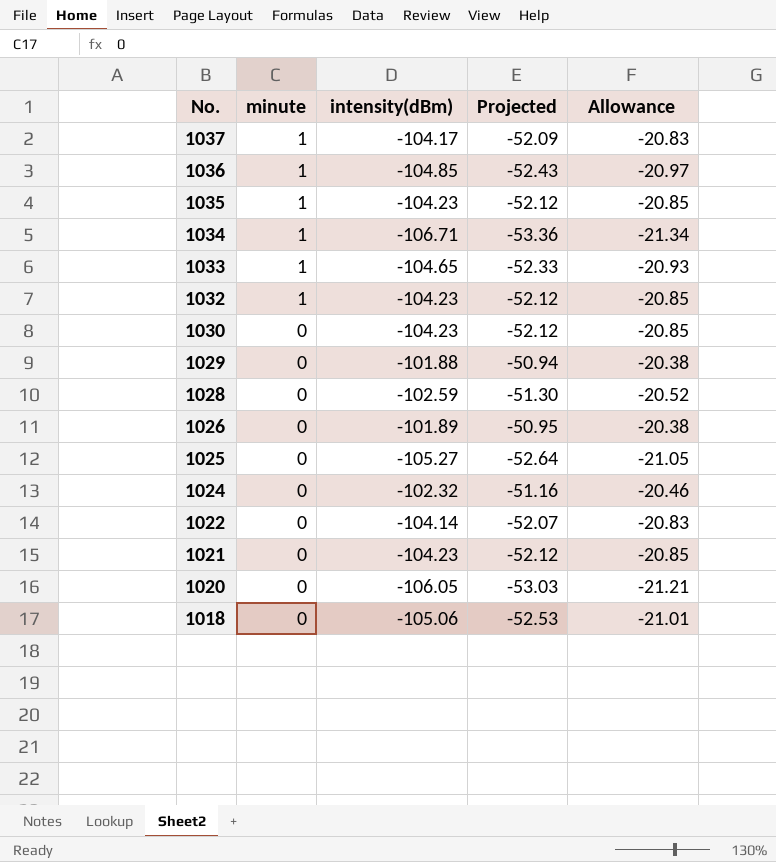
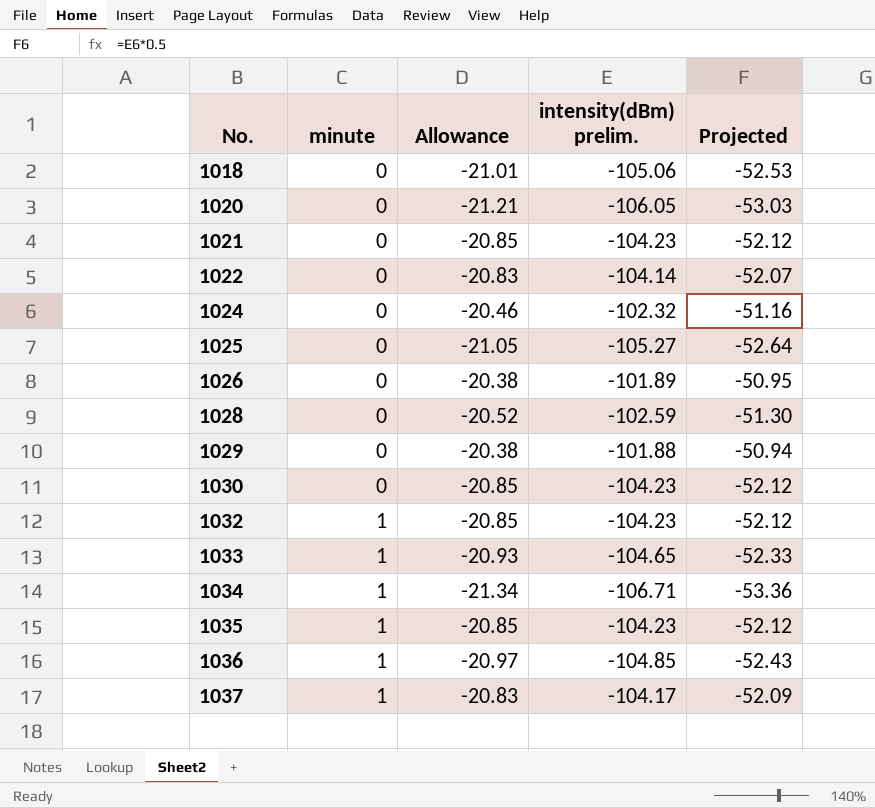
row order: No. descending -> No. ascending
column Allowance | position: 5 -> 3
column name: intensity(dBm) -> intensity(dBm) prelim.

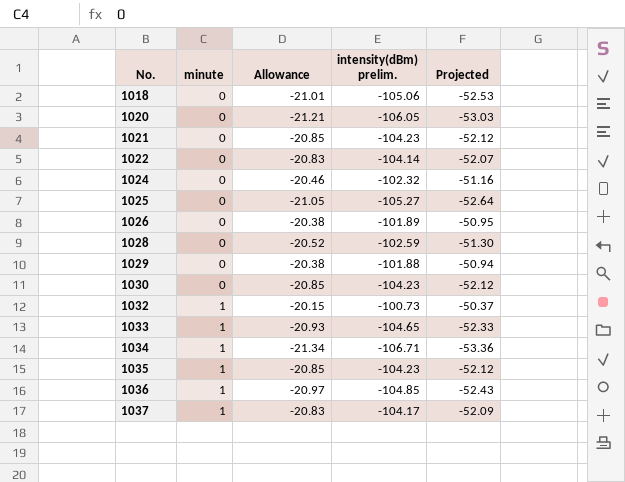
1032 | Allowance: -20.85 -> -20.15
1032 | intensity(dBm) prelim.: -104.23 -> -100.73
1032 | Projected: -52.12 -> -50.37

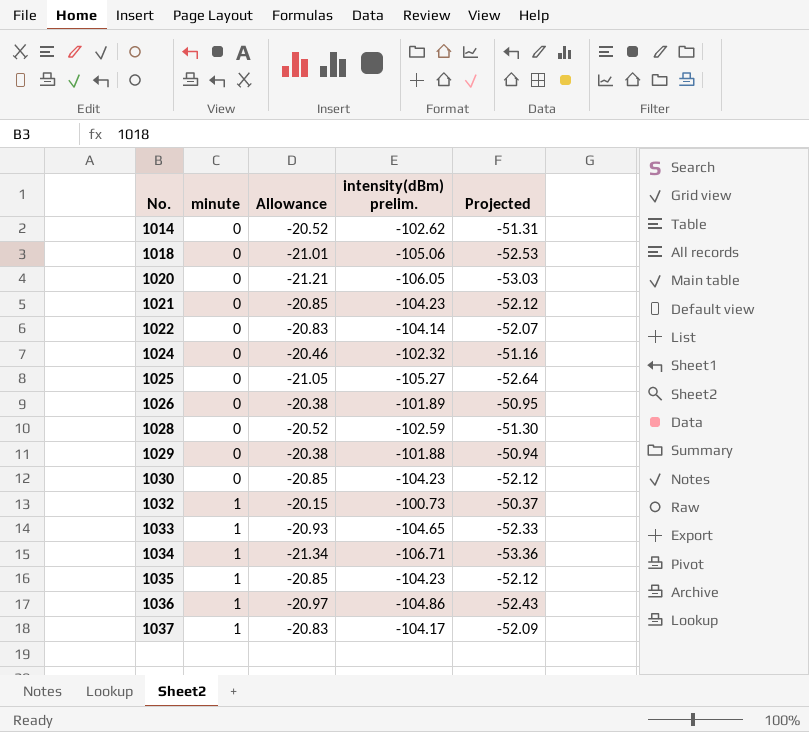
row 1014: none -> 0 | -20.52 | -102.62 | -51.31
1036 | intensity(dBm) prelim.: -104.85 -> -104.86

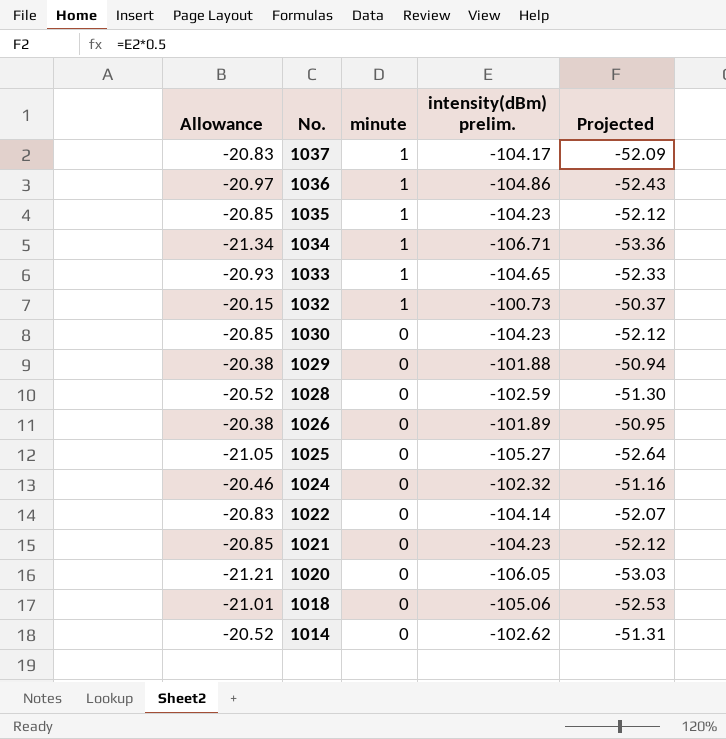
row order: No. ascending -> No. descending
column Allowance | position: 3 -> 1

